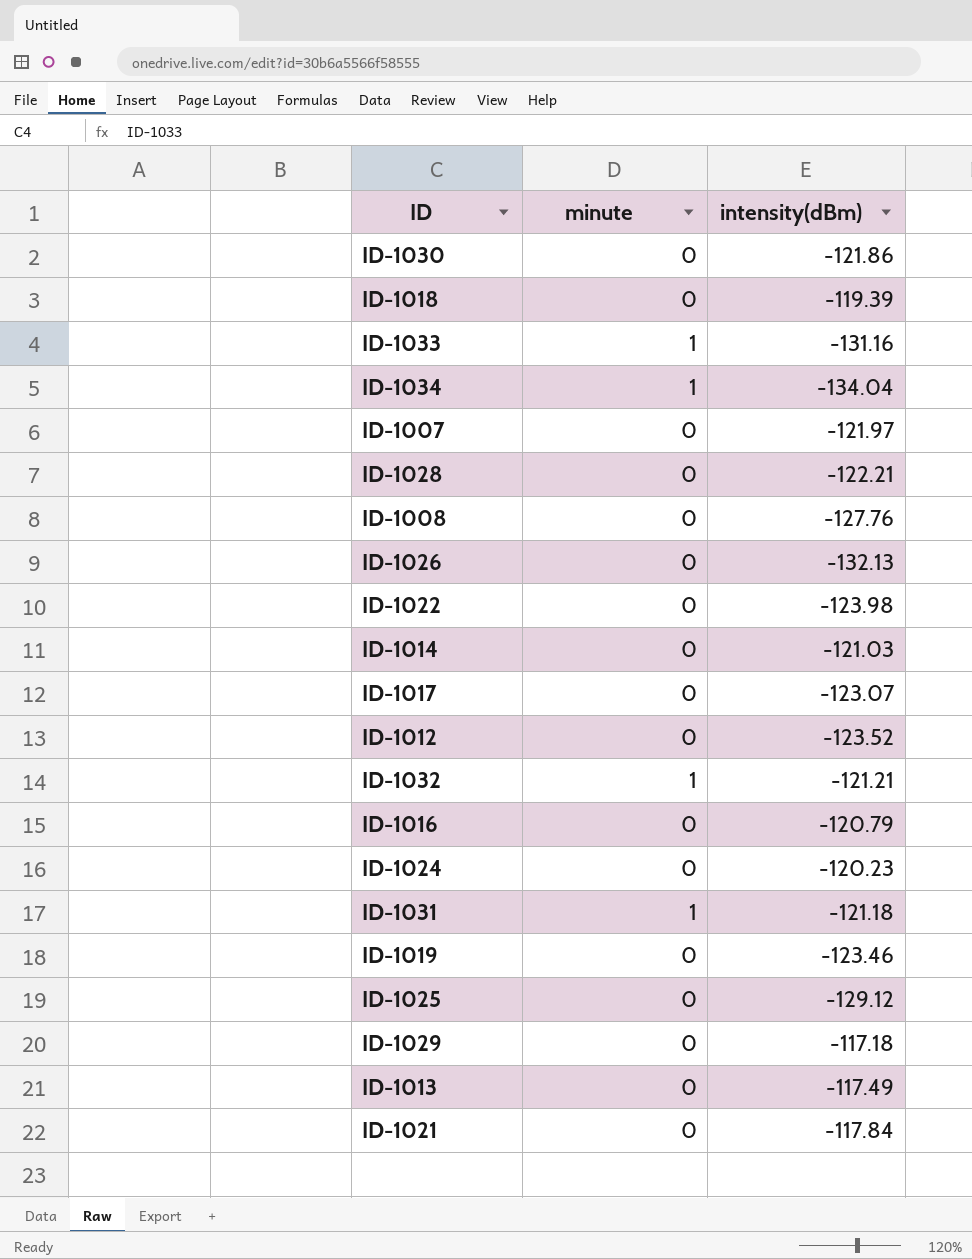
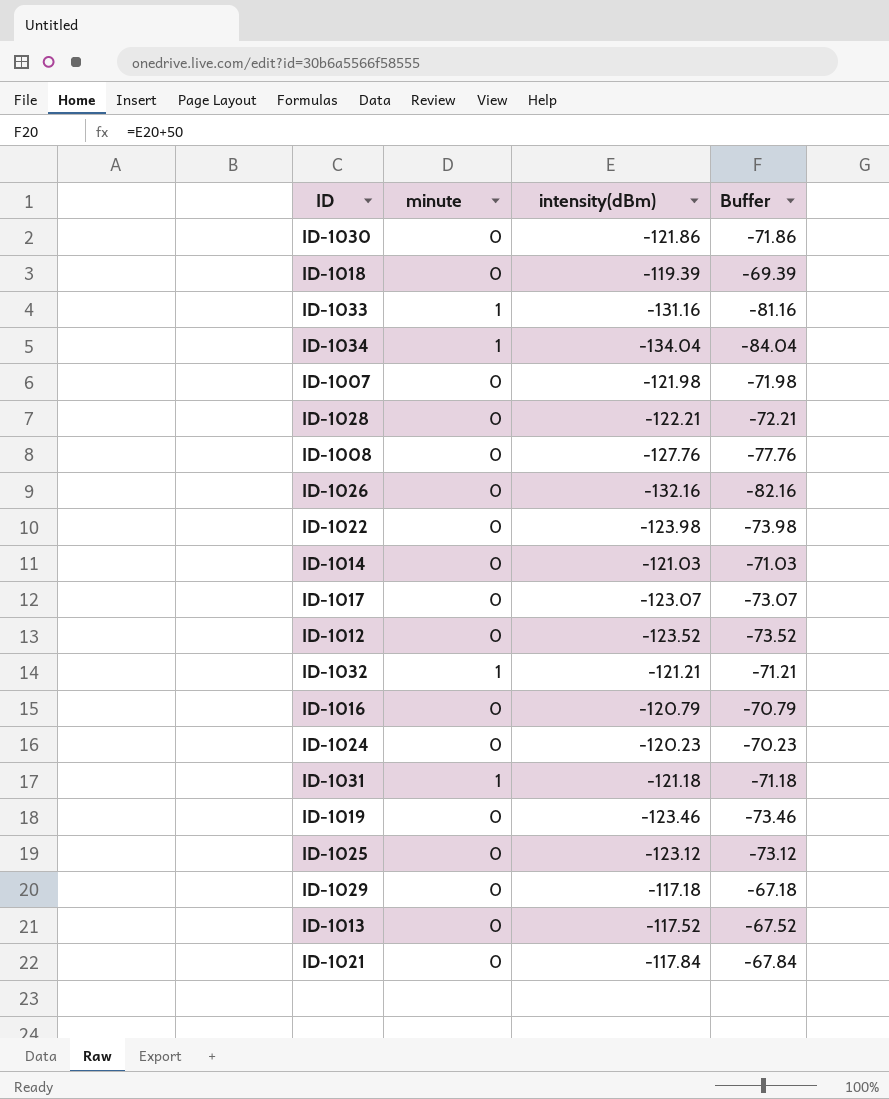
column Buffer | formula: none -> [intensity(dBm)] + 50
ID-1007 | intensity(dBm): -121.97 -> -121.98
ID-1026 | intensity(dBm): -132.13 -> -132.16
ID-1025 | intensity(dBm): -129.12 -> -123.12
ID-1013 | intensity(dBm): -117.49 -> -117.52

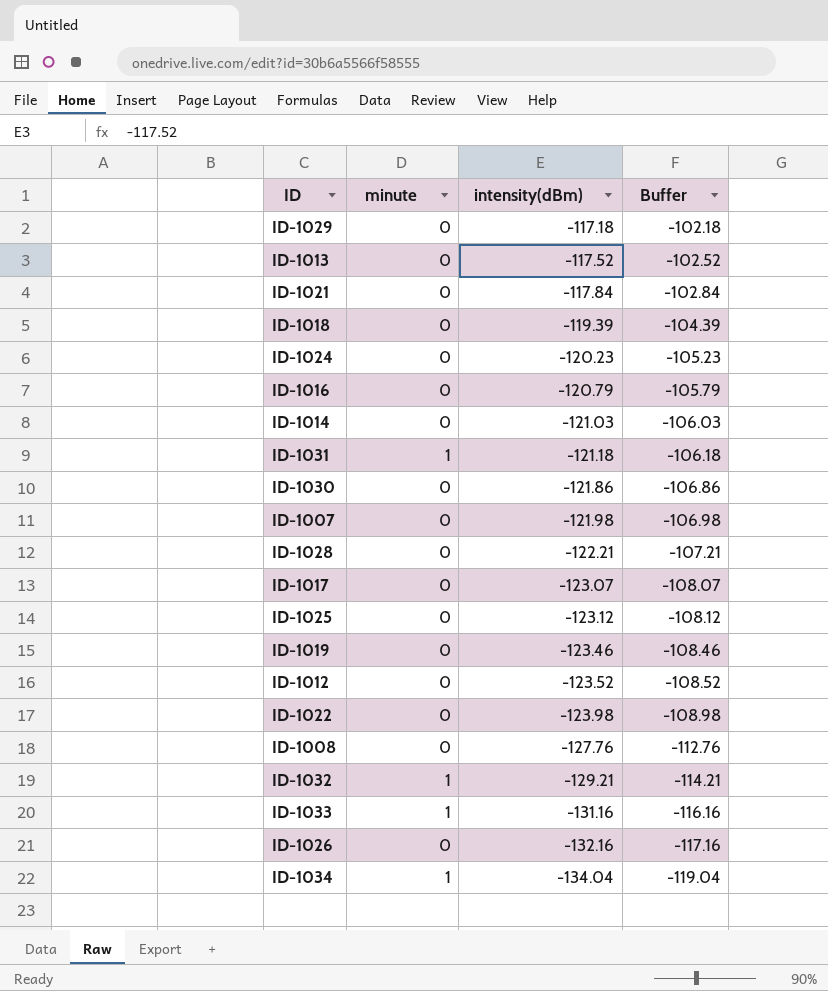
row order: none -> intensity(dBm) descending
column Buffer | formula: [intensity(dBm)] + 50 -> [intensity(dBm)] + 15
ID-1032 | intensity(dBm): -121.21 -> -129.21

